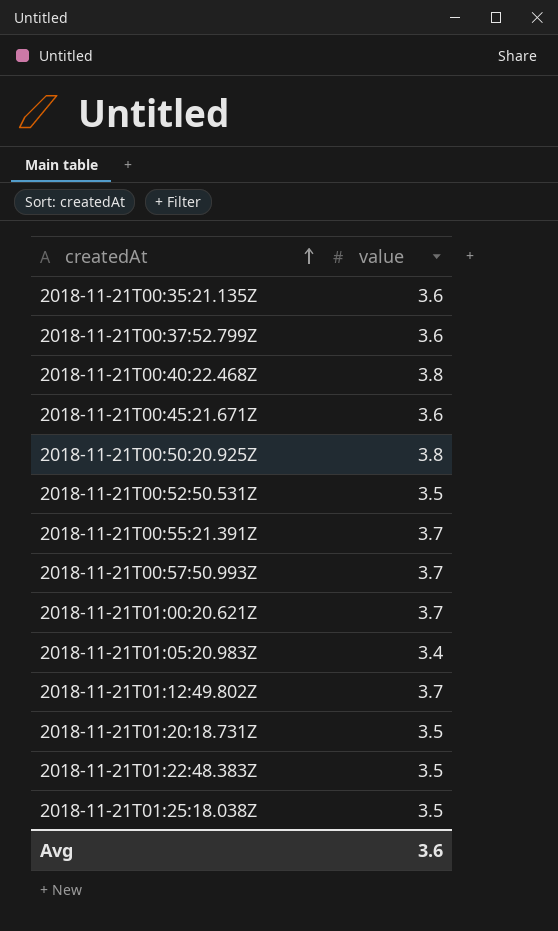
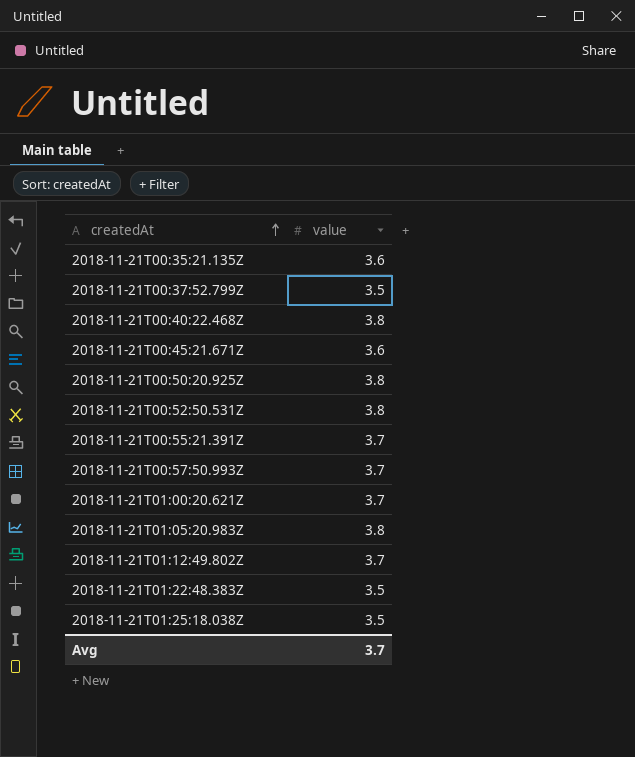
row 2018-11-21T01:20:18.731Z: 3.5 -> none
2018-11-21T00:37:52.799Z | value: 3.6 -> 3.5
2018-11-21T00:52:50.531Z | value: 3.5 -> 3.8
2018-11-21T01:05:20.983Z | value: 3.4 -> 3.8
Avg | value: 3.6 -> 3.7

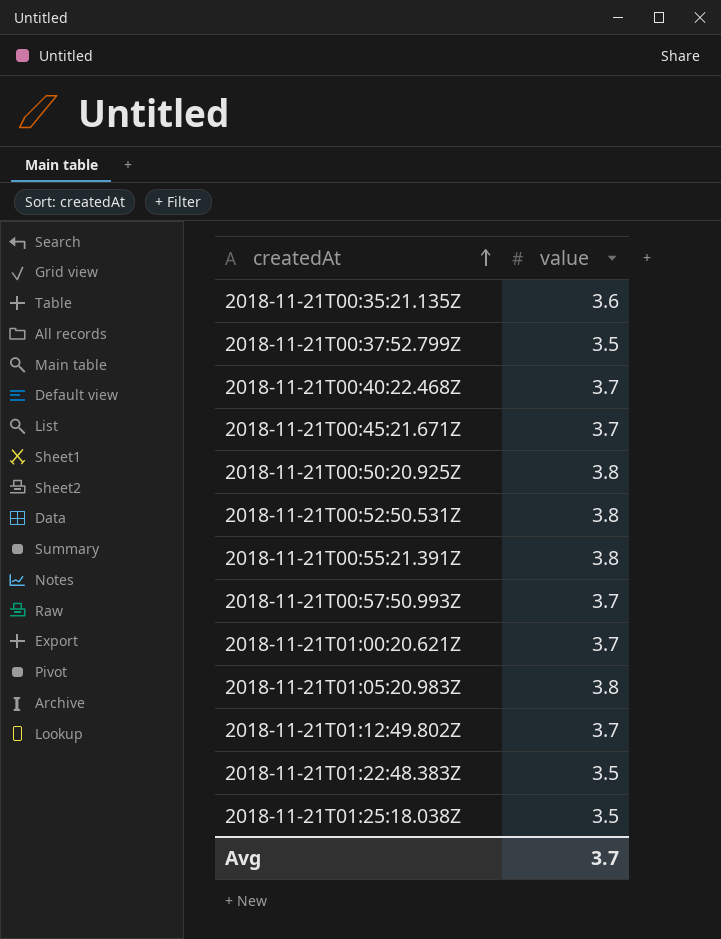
2018-11-21T00:40:22.468Z | value: 3.8 -> 3.7
2018-11-21T00:45:21.671Z | value: 3.6 -> 3.7
2018-11-21T00:55:21.391Z | value: 3.7 -> 3.8

